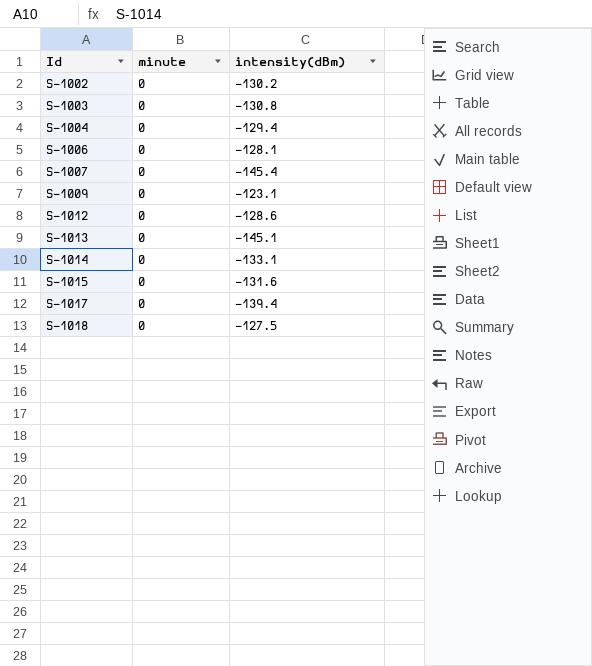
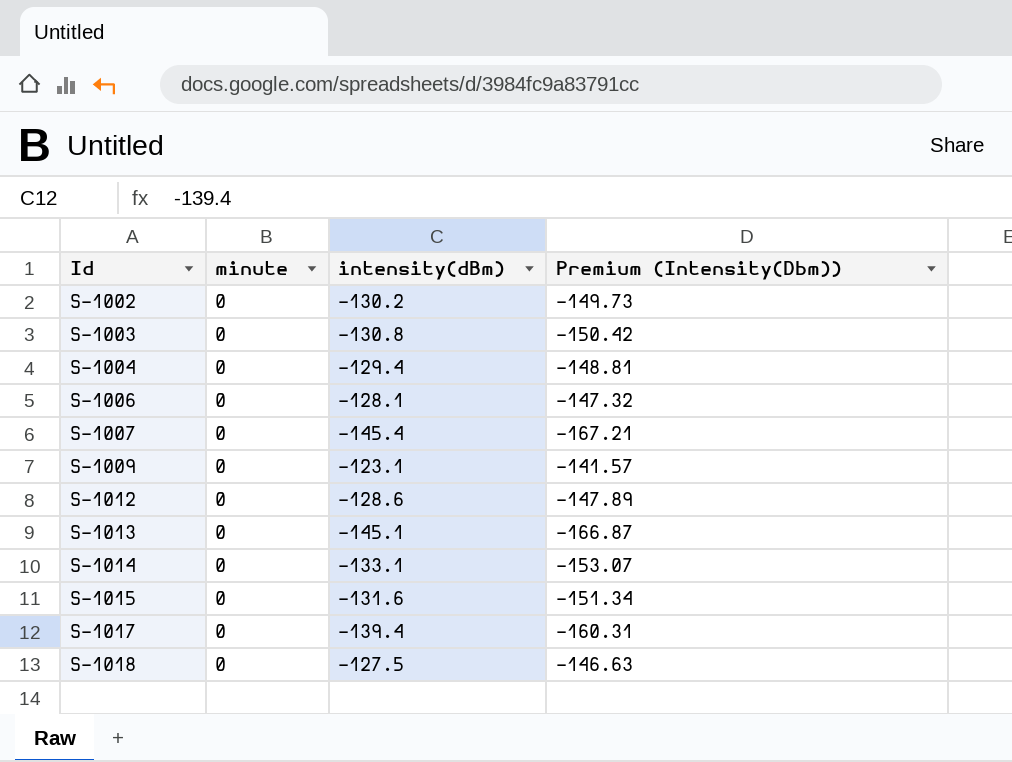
column Premium (Intensity(Dbm)) | formula: none -> [intensity(dBm)] * 1.15

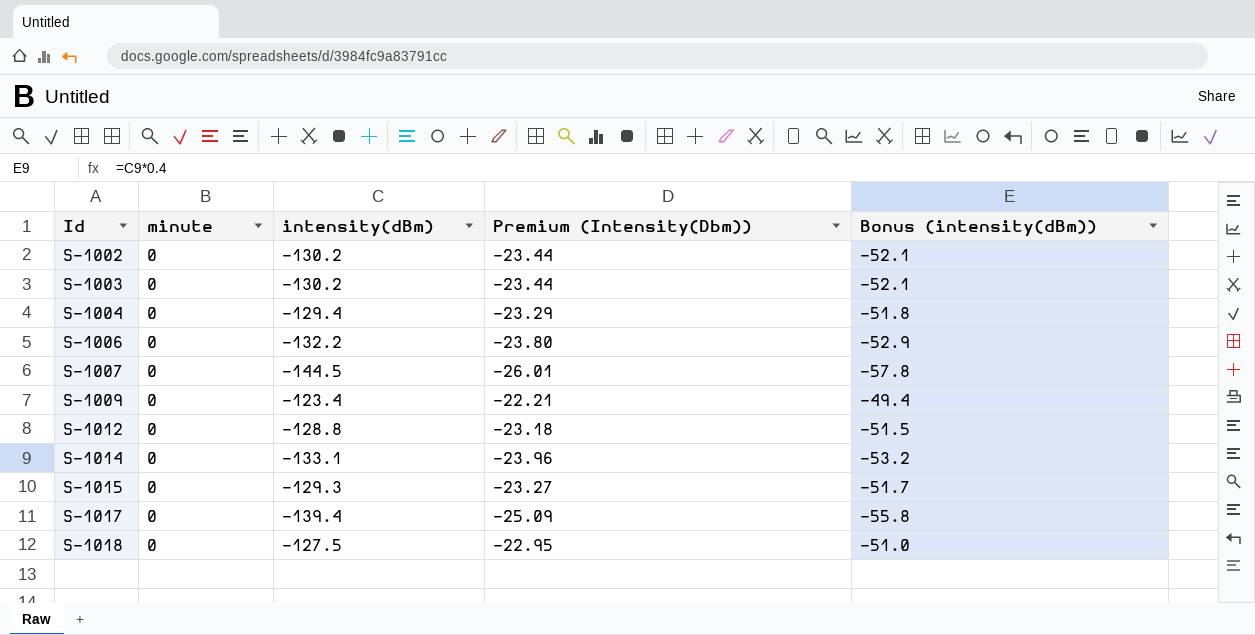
column Premium (Intensity(Dbm)) | formula: [intensity(dBm)] * 1.15 -> [intensity(dBm)] * 0.18
column Bonus (intensity(dBm)) | formula: none -> [intensity(dBm)] * 0.4
row S-1013: 0 | -145.1 | -166.87 -> none
S-1003 | intensity(dBm): -130.8 -> -130.2
S-1006 | intensity(dBm): -128.1 -> -132.2
S-1007 | intensity(dBm): -145.4 -> -144.5
S-1009 | intensity(dBm): -123.1 -> -123.4
S-1012 | intensity(dBm): -128.6 -> -128.8
S-1015 | intensity(dBm): -131.6 -> -129.3

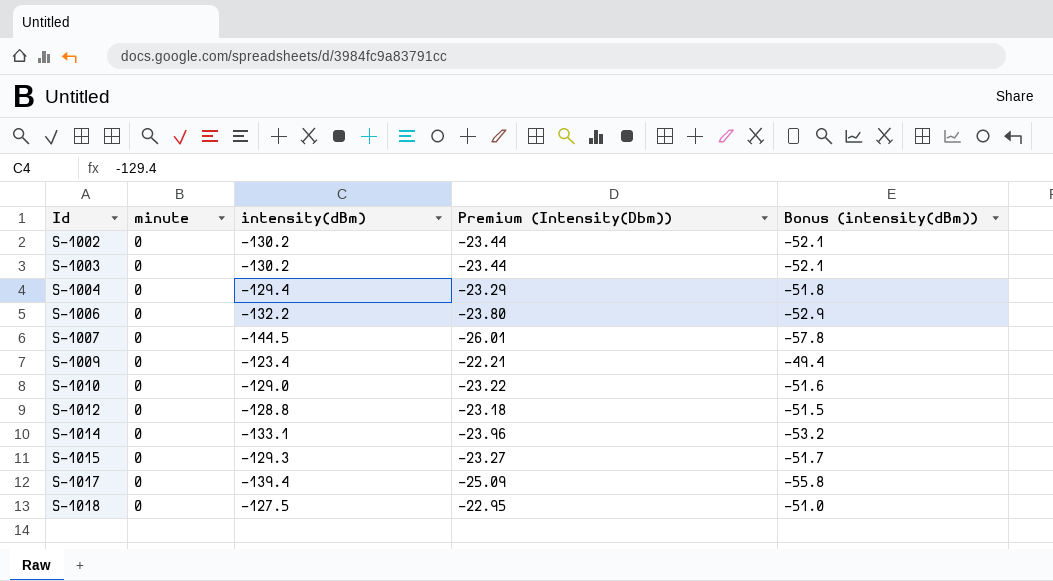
row S-1010: none -> 0 | -129.0 | -23.22 | -51.6

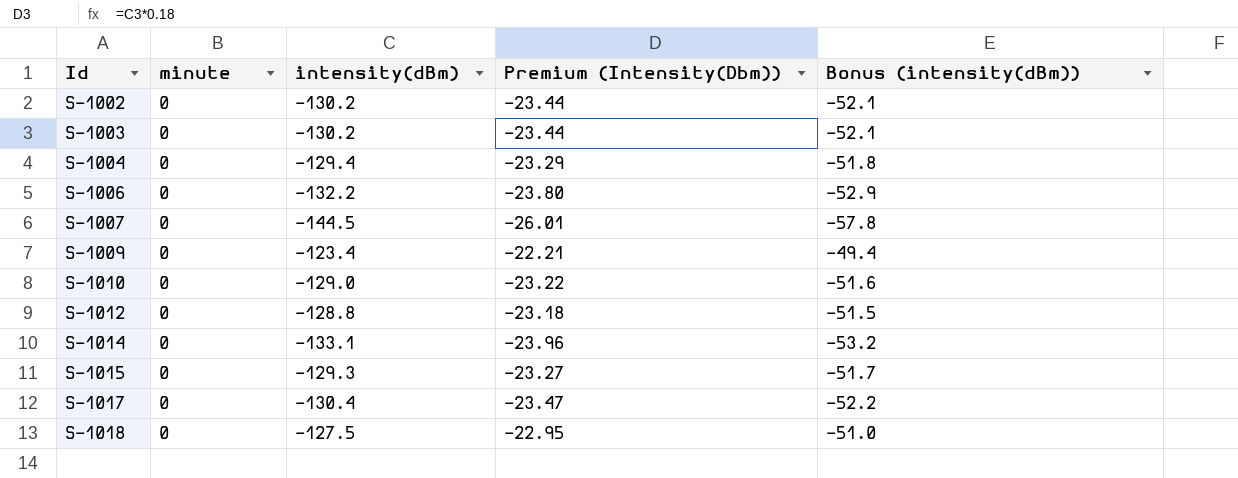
S-1017 | intensity(dBm): -139.4 -> -130.4
S-1017 | Premium (Intensity(Dbm)): -25.09 -> -23.47
S-1017 | Bonus (intensity(dBm)): -55.8 -> -52.2

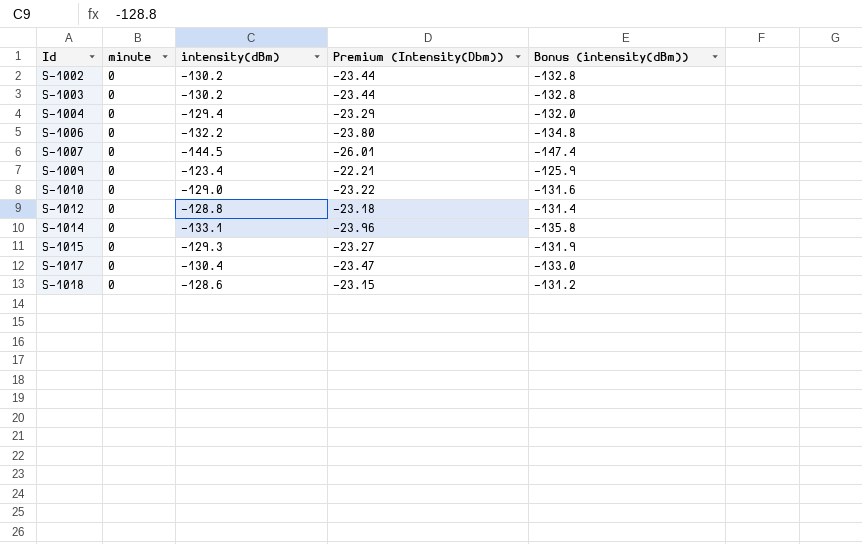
column Bonus (intensity(dBm)) | formula: [intensity(dBm)] * 0.4 -> [intensity(dBm)] * 1.02
S-1018 | intensity(dBm): -127.5 -> -128.6
S-1018 | Premium (Intensity(Dbm)): -22.95 -> -23.15

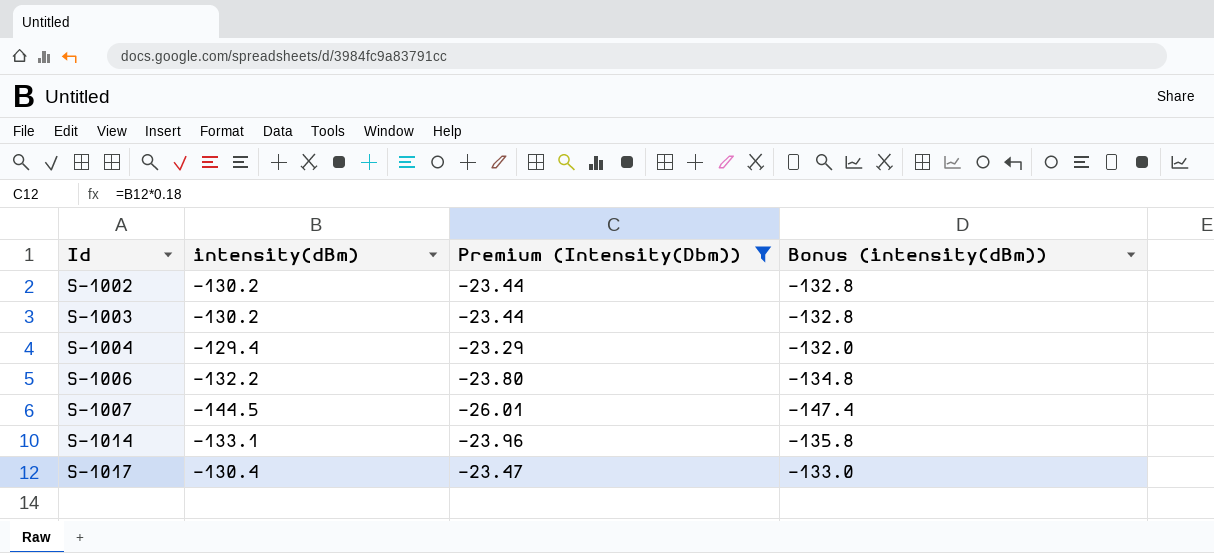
filter: none -> Premium (Intensity(Dbm)) <= -23.29
column minute | position: 2 -> none

